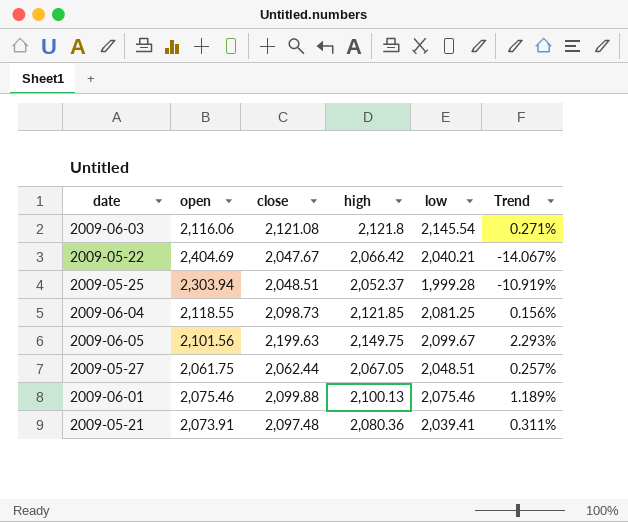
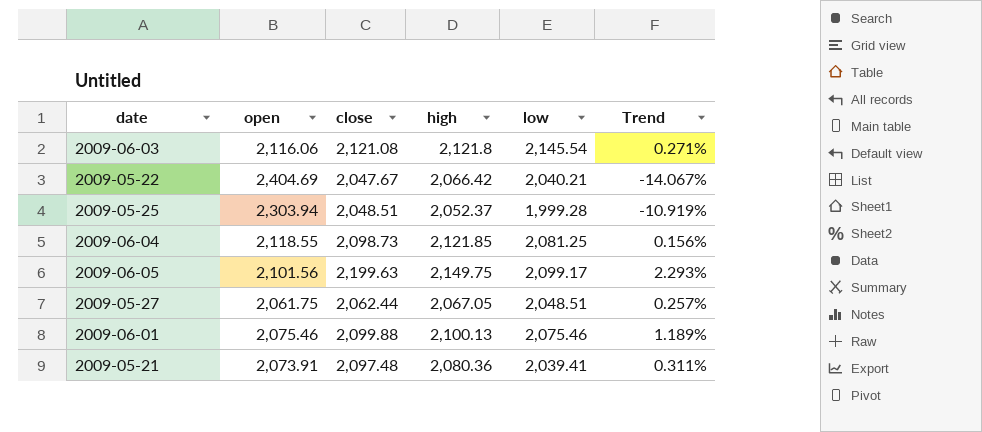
2009-06-05 | low: 2,099.67 -> 2,099.17

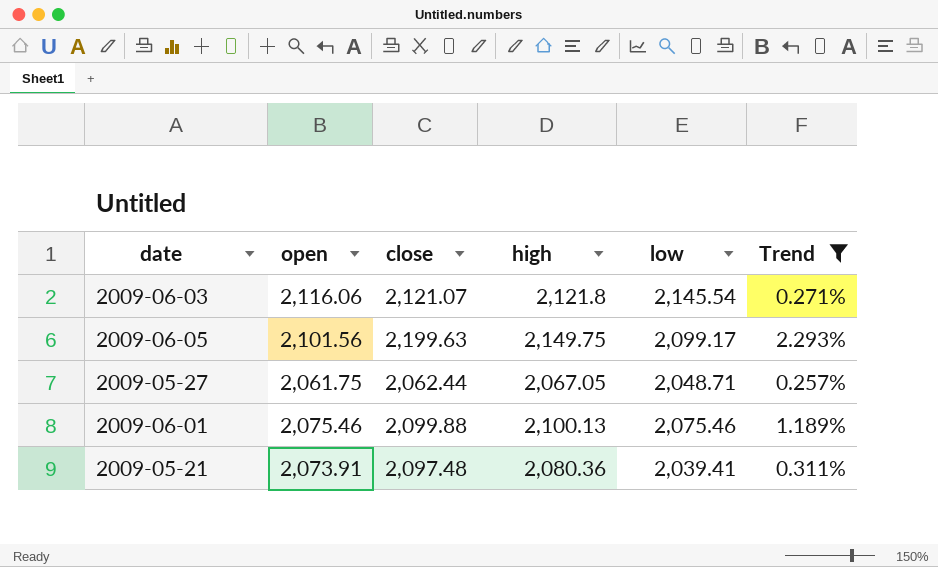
filter: none -> Trend >= 0.257%
2009-06-03 | close: 2,121.08 -> 2,121.07
2009-05-27 | low: 2,048.51 -> 2,048.71

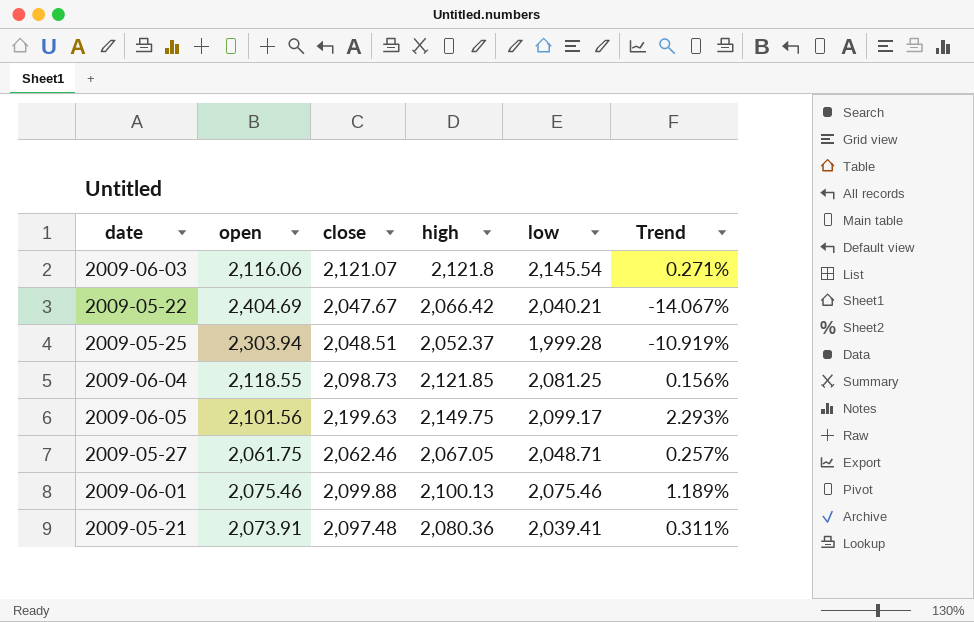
filter: Trend >= 0.257% -> none
2009-05-27 | close: 2,062.44 -> 2,062.46

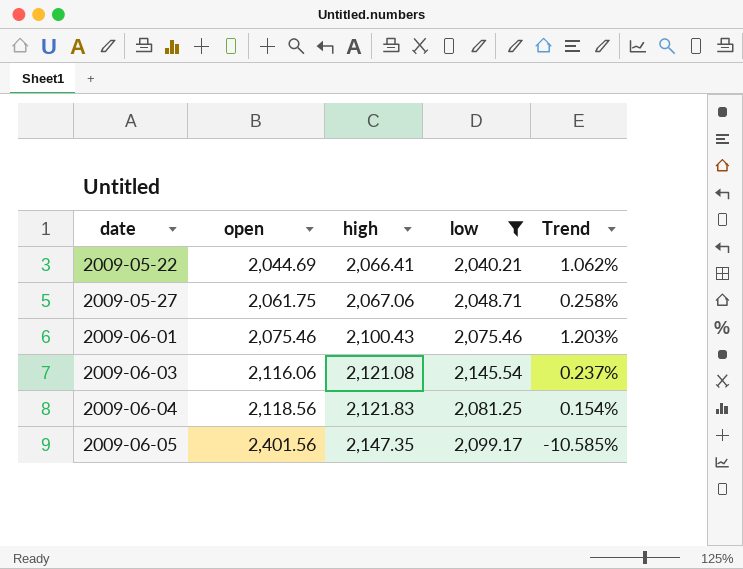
filter: none -> low >= 2,040.21
row order: none -> date ascending
column close | position: 3 -> none
2009-05-22 | open: 2,404.69 -> 2,044.69
2009-05-22 | high: 2,066.42 -> 2,066.41
2009-05-22 | Trend: -14.067% -> 1.062%
2009-05-27 | high: 2,067.05 -> 2,067.06
2009-05-27 | Trend: 0.257% -> 0.258%
2009-06-01 | high: 2,100.13 -> 2,100.43
2009-06-01 | Trend: 1.189% -> 1.203%
2009-06-03 | high: 2,121.8 -> 2,121.08
2009-06-03 | Trend: 0.271% -> 0.237%
2009-06-04 | open: 2,118.55 -> 2,118.56
2009-06-04 | high: 2,121.85 -> 2,121.83
2009-06-04 | Trend: 0.156% -> 0.154%
2009-06-05 | open: 2,101.56 -> 2,401.56
2009-06-05 | high: 2,149.75 -> 2,147.35
2009-06-05 | Trend: 2.293% -> -10.585%

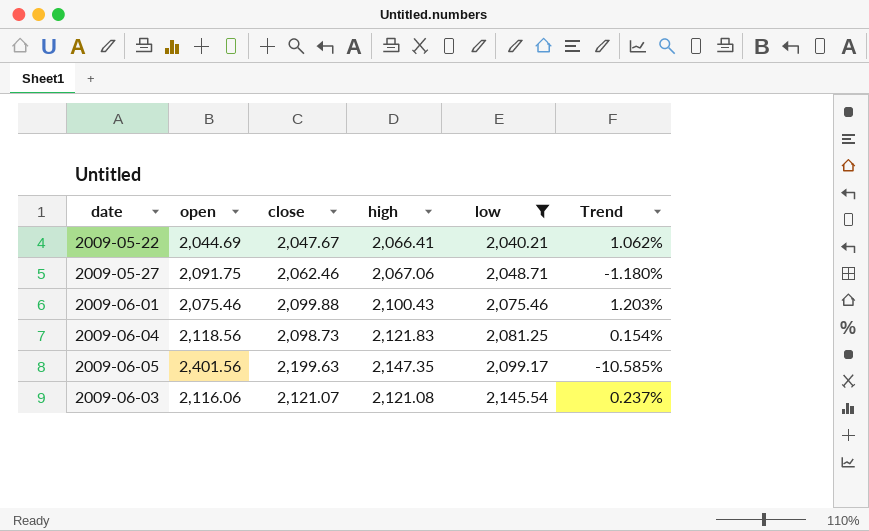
row order: date ascending -> low ascending
column close | position: none -> 3
2009-05-27 | open: 2,061.75 -> 2,091.75
2009-05-27 | Trend: 0.258% -> -1.180%

